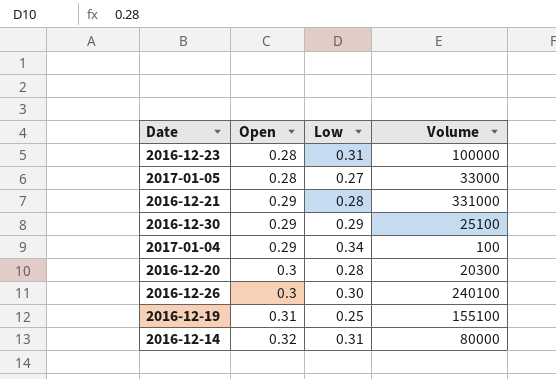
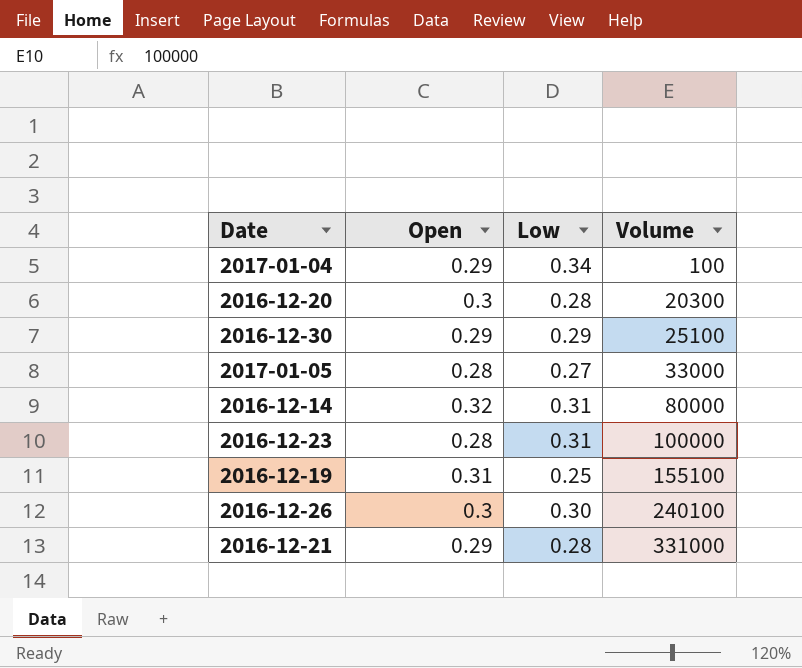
row order: Open ascending -> Volume ascending

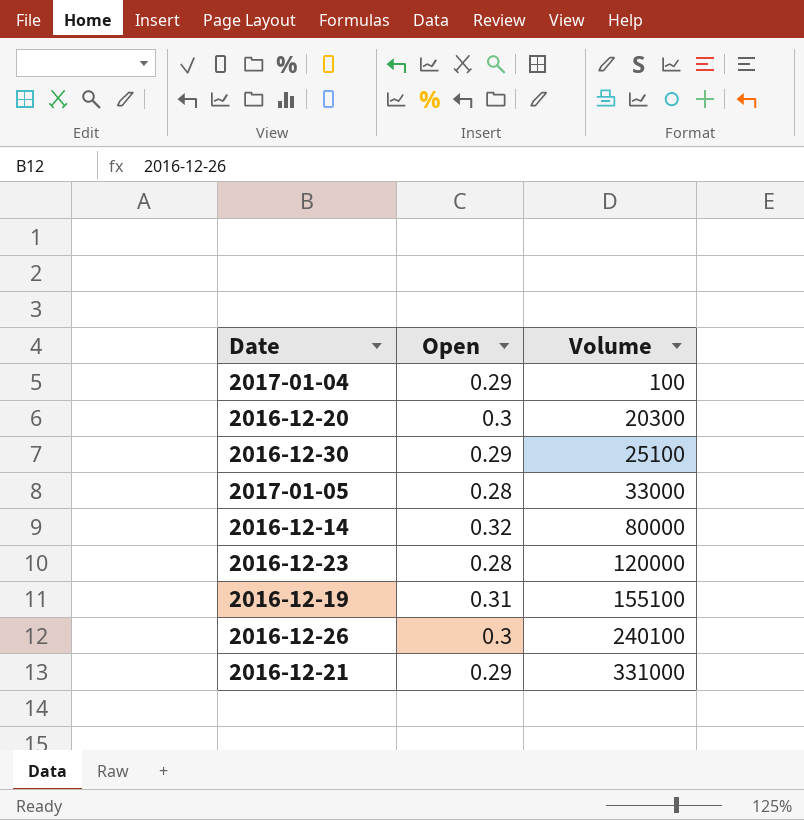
column Low | position: 3 -> none
2016-12-23 | Volume: 100000 -> 120000

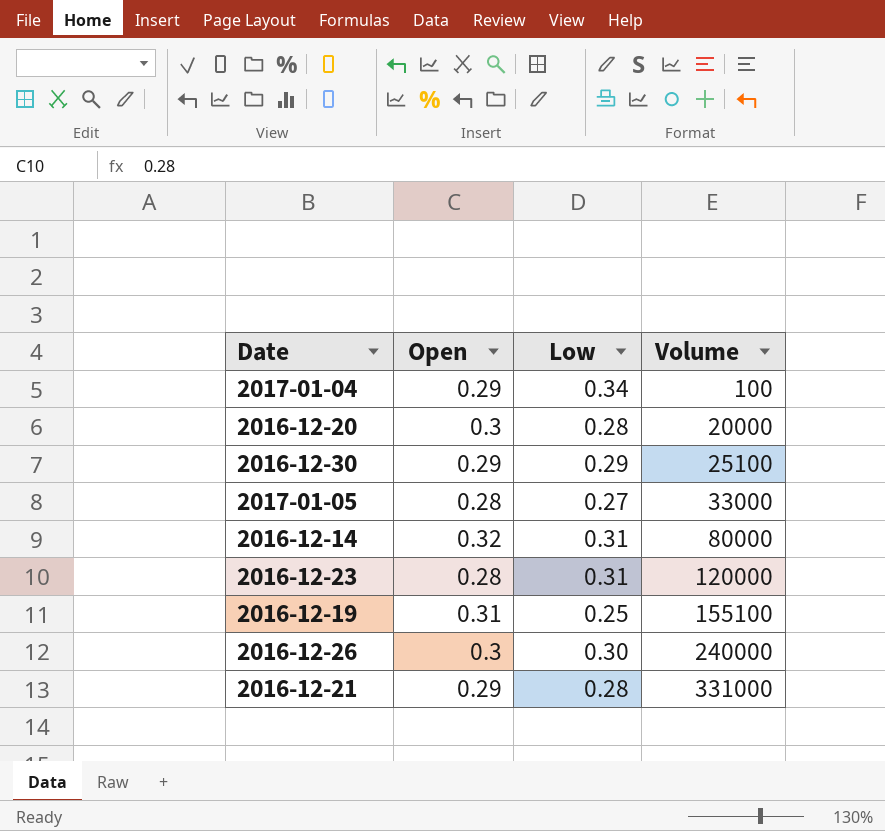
column Low | position: none -> 3
2016-12-20 | Volume: 20300 -> 20000
2016-12-26 | Volume: 240100 -> 240000

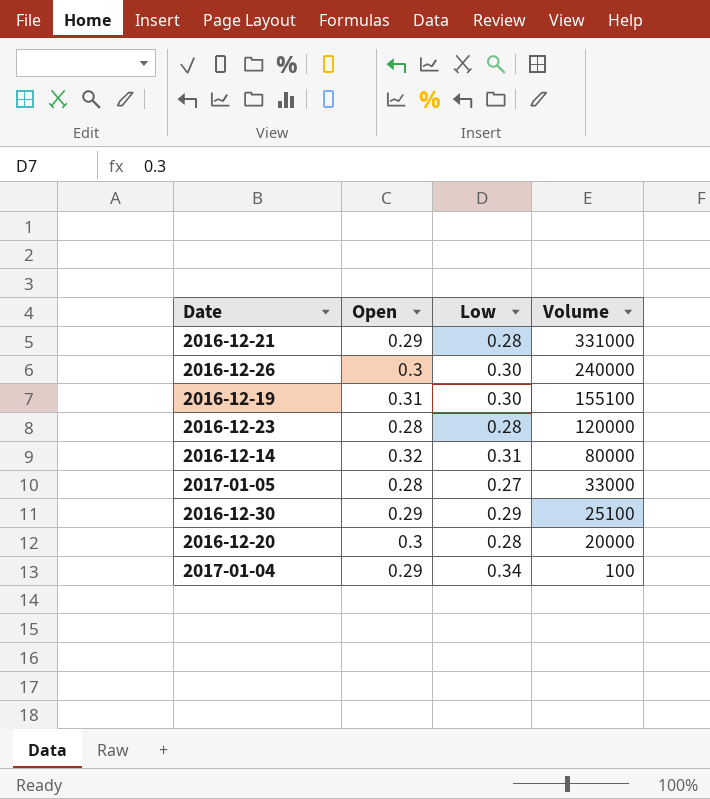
row order: Volume ascending -> Volume descending
2016-12-19 | Low: 0.25 -> 0.30
2016-12-23 | Low: 0.31 -> 0.28

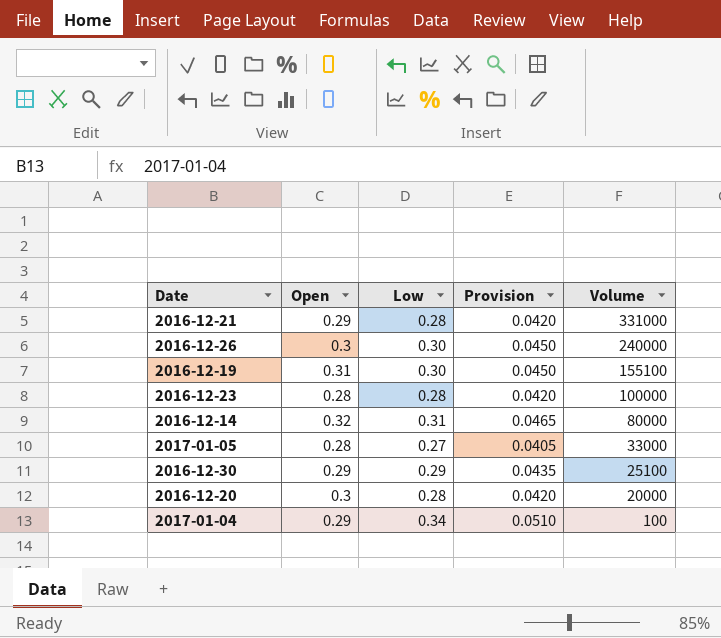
column Provision | formula: none -> [Low] * 0.15
2016-12-23 | Volume: 120000 -> 100000

